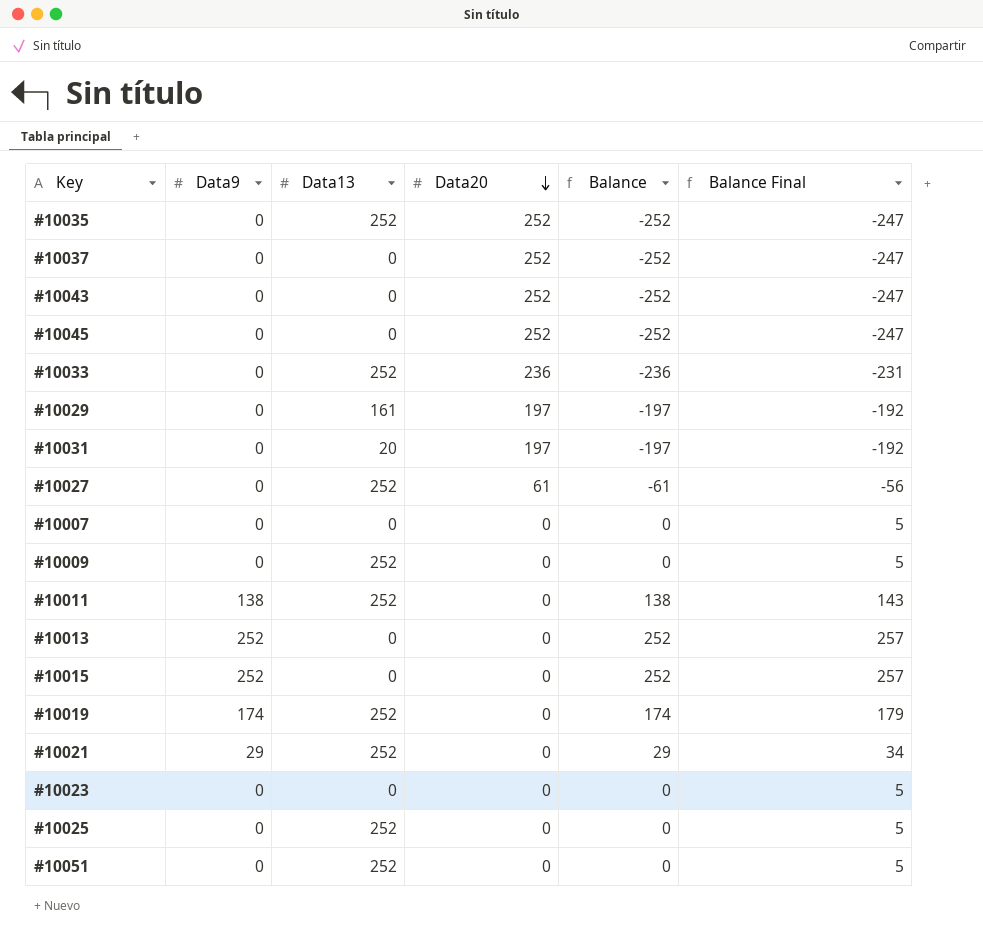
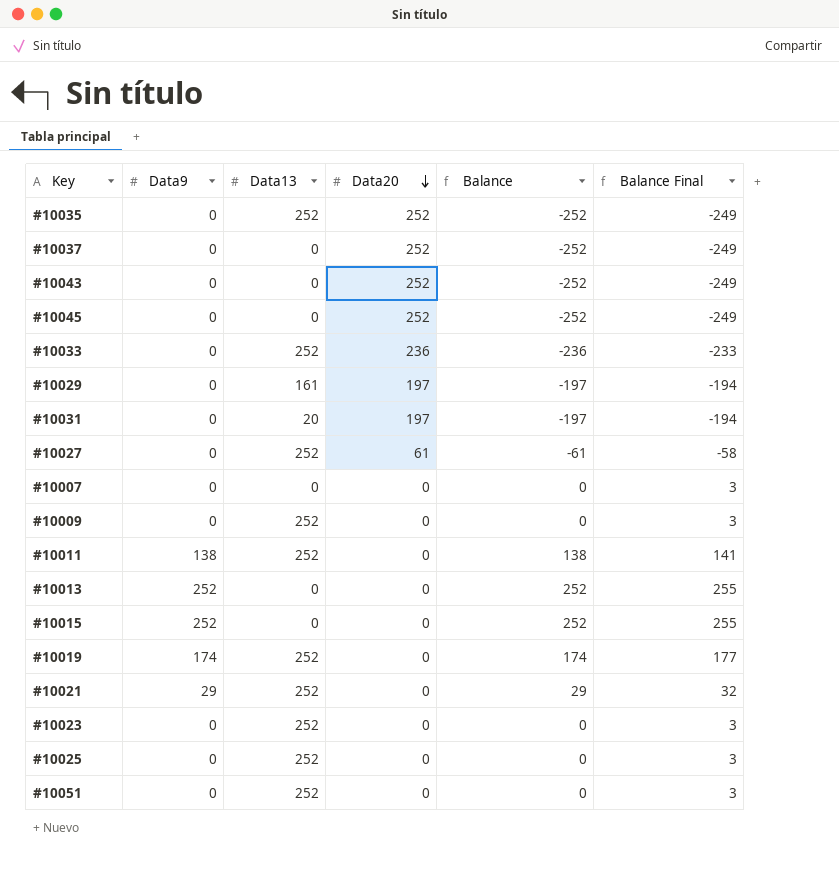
column Balance Final | formula: [Balance] + 5 -> [Balance] + 3
#10023 | Data13: 0 -> 252

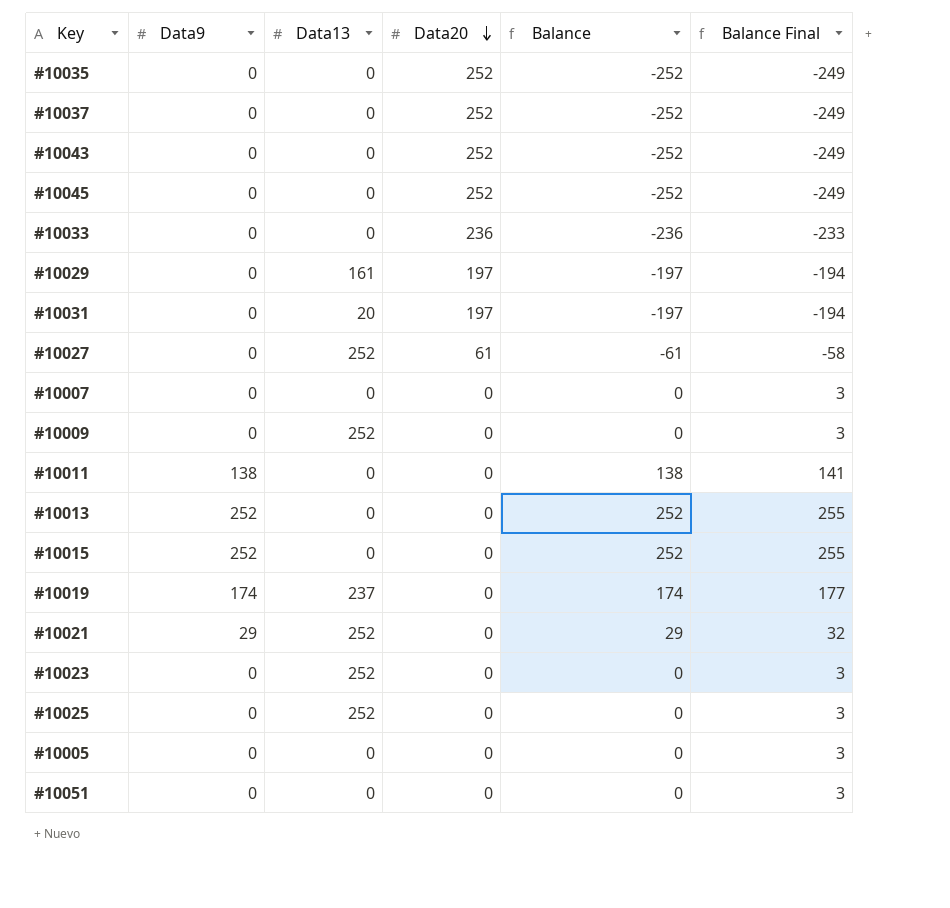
#10035 | Data13: 252 -> 0
#10033 | Data13: 252 -> 0
#10011 | Data13: 252 -> 0
#10019 | Data13: 252 -> 237
row #10005: none -> 0 | 0 | 0 | 0 | 3
#10051 | Data13: 252 -> 0

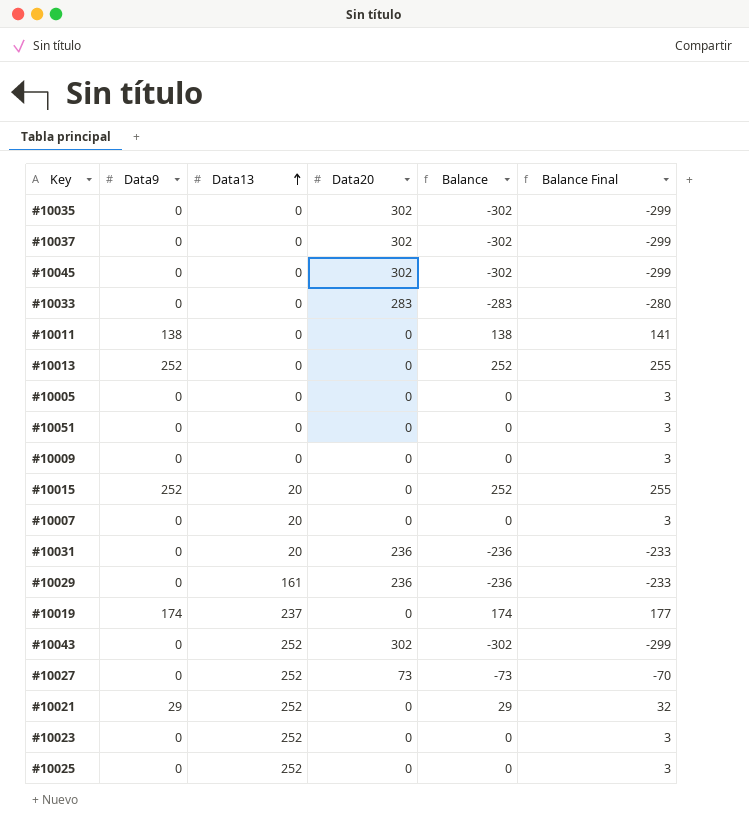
row order: Data20 descending -> Data13 ascending
#10035 | Data20: 252 -> 302
#10035 | Balance: -252 -> -302
#10035 | Balance Final: -249 -> -299
#10037 | Data20: 252 -> 302
#10037 | Balance: -252 -> -302
#10037 | Balance Final: -249 -> -299
#10045 | Data20: 252 -> 302
#10045 | Balance: -252 -> -302
#10045 | Balance Final: -249 -> -299
#10033 | Data20: 236 -> 283
#10033 | Balance: -236 -> -283
#10033 | Balance Final: -233 -> -280
#10009 | Data13: 252 -> 0
#10015 | Data13: 0 -> 20
#10007 | Data13: 0 -> 20
#10031 | Data20: 197 -> 236
#10031 | Balance: -197 -> -236
#10031 | Balance Final: -194 -> -233
#10029 | Data20: 197 -> 236
#10029 | Balance: -197 -> -236
#10029 | Balance Final: -194 -> -233
#10043 | Data13: 0 -> 252
#10043 | Data20: 252 -> 302
#10043 | Balance: -252 -> -302
#10043 | Balance Final: -249 -> -299
#10027 | Data20: 61 -> 73
#10027 | Balance: -61 -> -73
#10027 | Balance Final: -58 -> -70

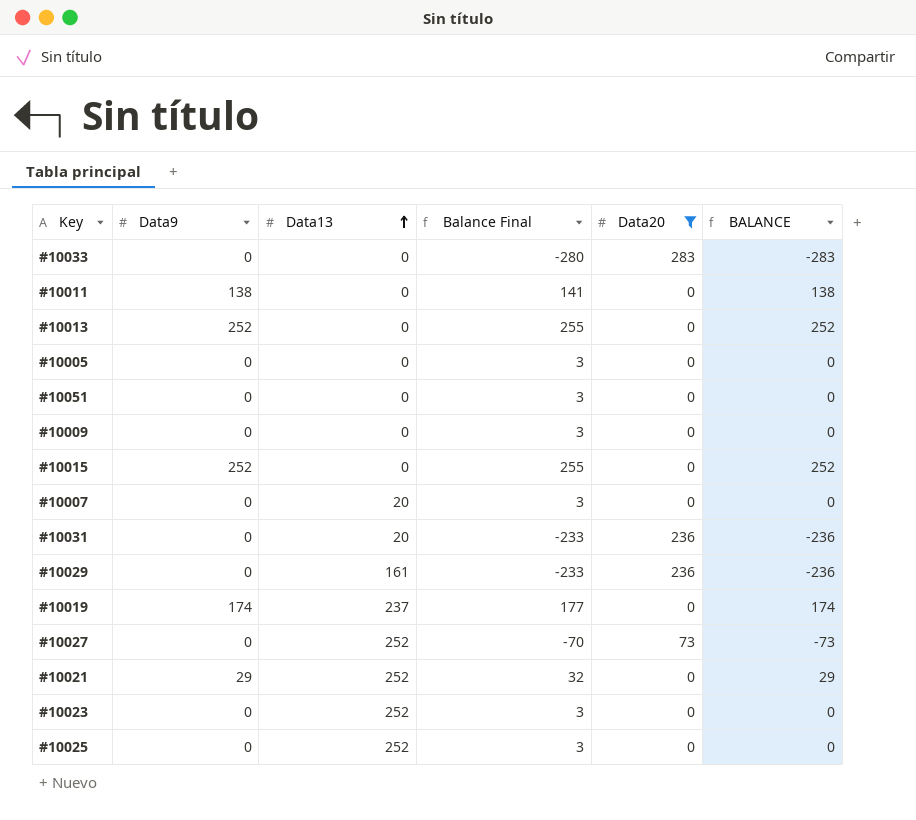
filter: none -> Data20 != 302
column Balance Final | position: 6 -> 4
column name: Balance -> BALANCE
#10015 | Data13: 20 -> 0

